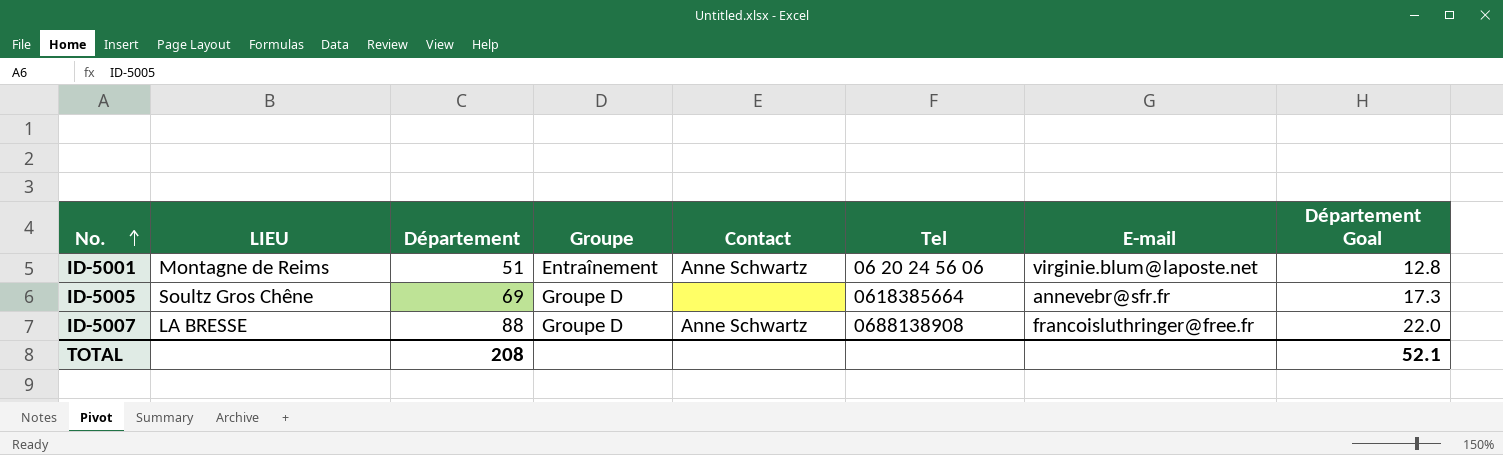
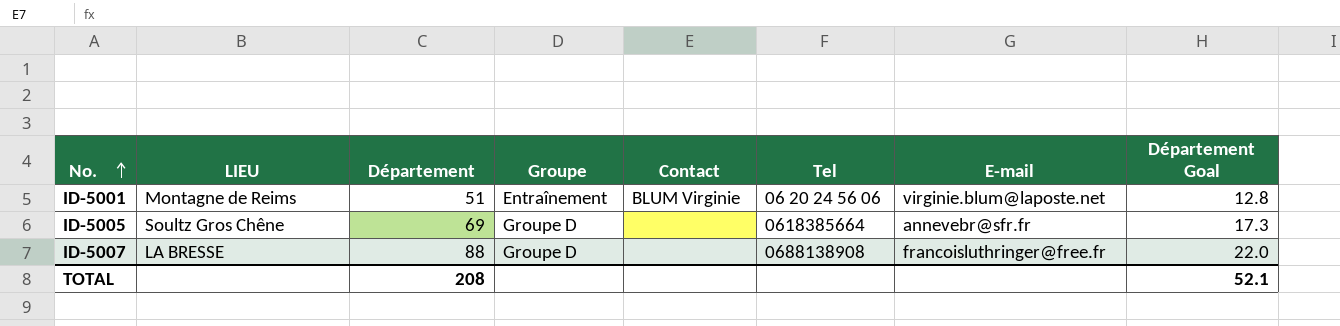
ID-5001 | Contact: Anne Schwartz -> BLUM Virginie
ID-5007 | Contact: Anne Schwartz -> none

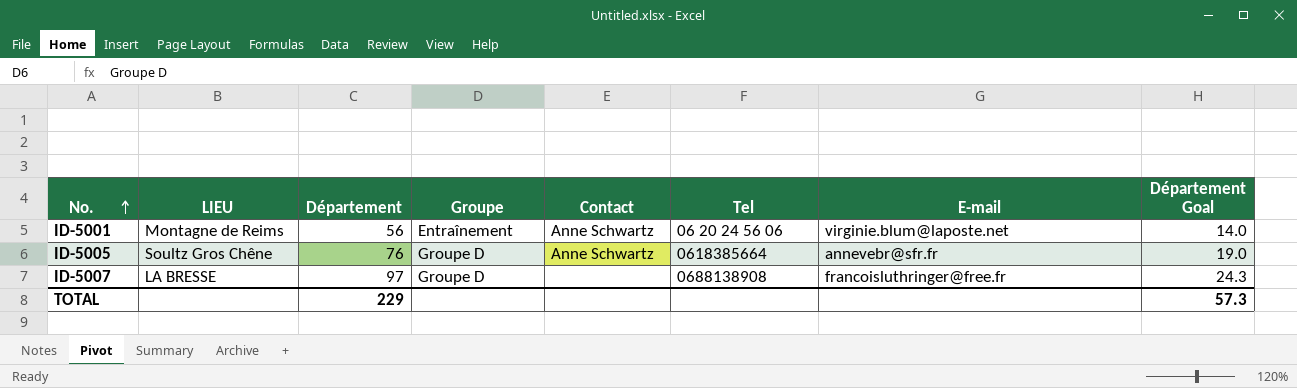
ID-5001 | Département: 51 -> 56
ID-5001 | Contact: BLUM Virginie -> Anne Schwartz
ID-5001 | Département Goal: 12.8 -> 14.0
ID-5005 | Département: 69 -> 76
ID-5005 | Contact: none -> Anne Schwartz
ID-5005 | Département Goal: 17.3 -> 19.0
ID-5007 | Département: 88 -> 97
ID-5007 | Département Goal: 22.0 -> 24.3
TOTAL | Département: 208 -> 229
TOTAL | Département Goal: 52.1 -> 57.3

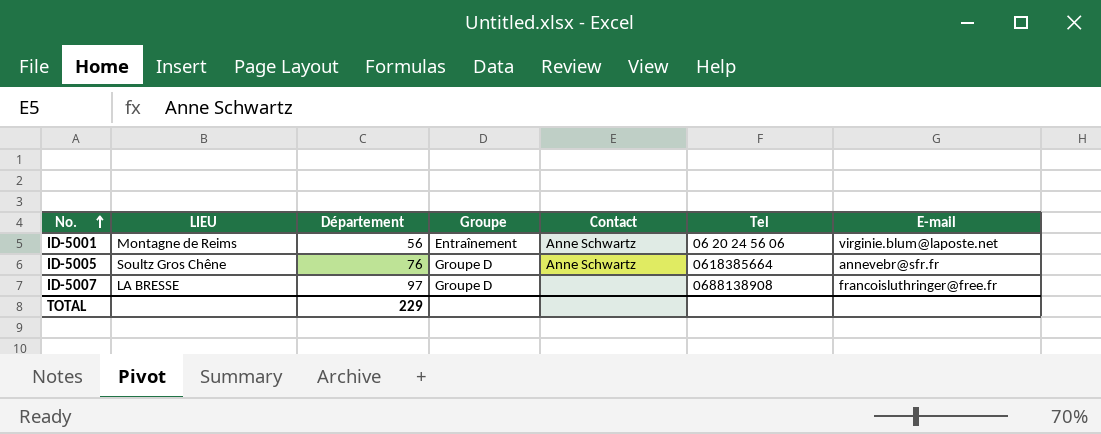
column Département Goal | formula: [Département] * 0.25 -> none

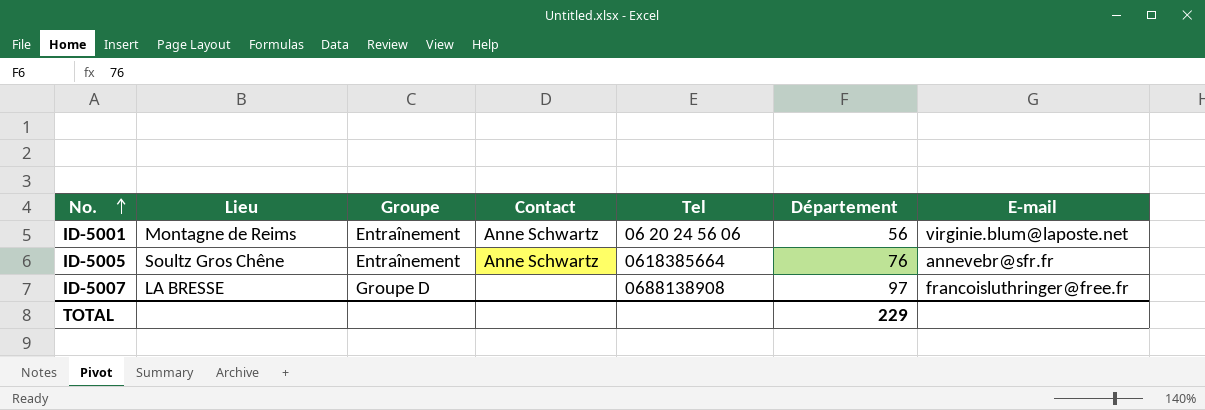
column name: LIEU -> Lieu
column Département | position: 3 -> 6
ID-5005 | Groupe: Groupe D -> Entraînement

